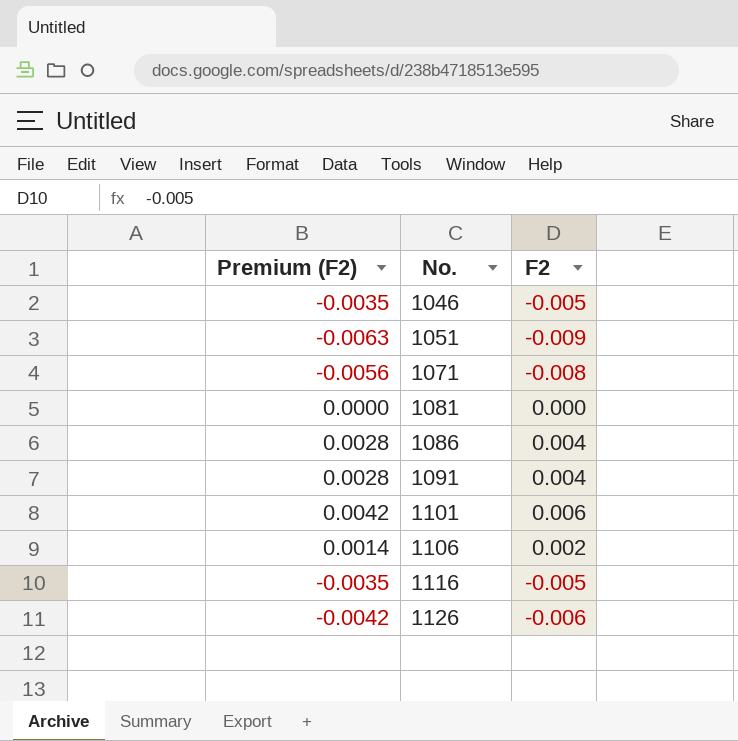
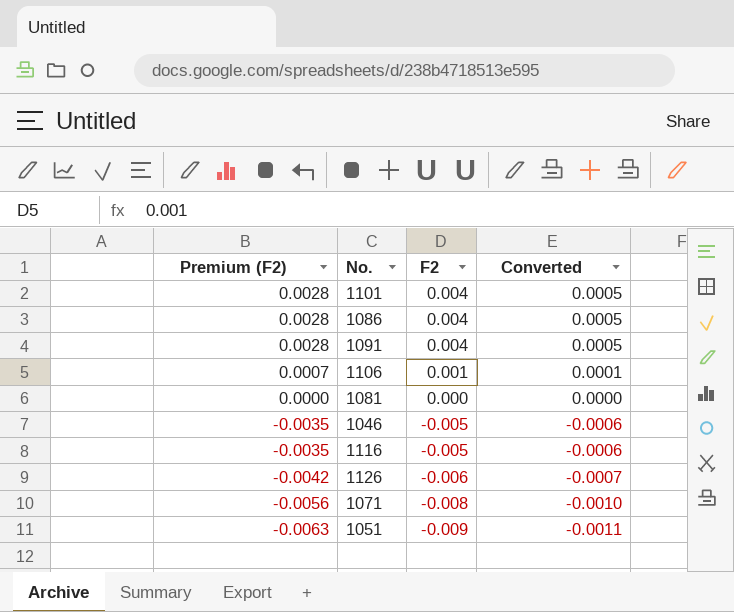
row order: No. ascending -> Premium (F2) descending
column Converted | formula: none -> [F2] * 0.12
1101 | Premium (F2): 0.0042 -> 0.0028
1101 | F2: 0.006 -> 0.004
1106 | Premium (F2): 0.0014 -> 0.0007
1106 | F2: 0.002 -> 0.001

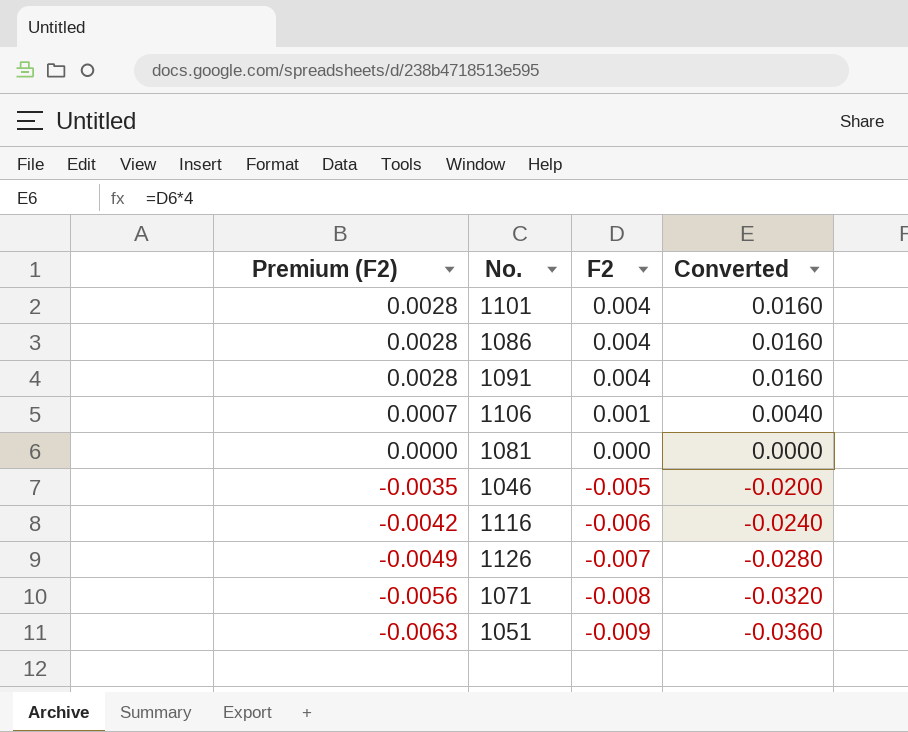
column Converted | formula: [F2] * 0.12 -> [F2] * 4
1116 | Premium (F2): -0.0035 -> -0.0042
1116 | F2: -0.005 -> -0.006
1126 | Premium (F2): -0.0042 -> -0.0049
1126 | F2: -0.006 -> -0.007

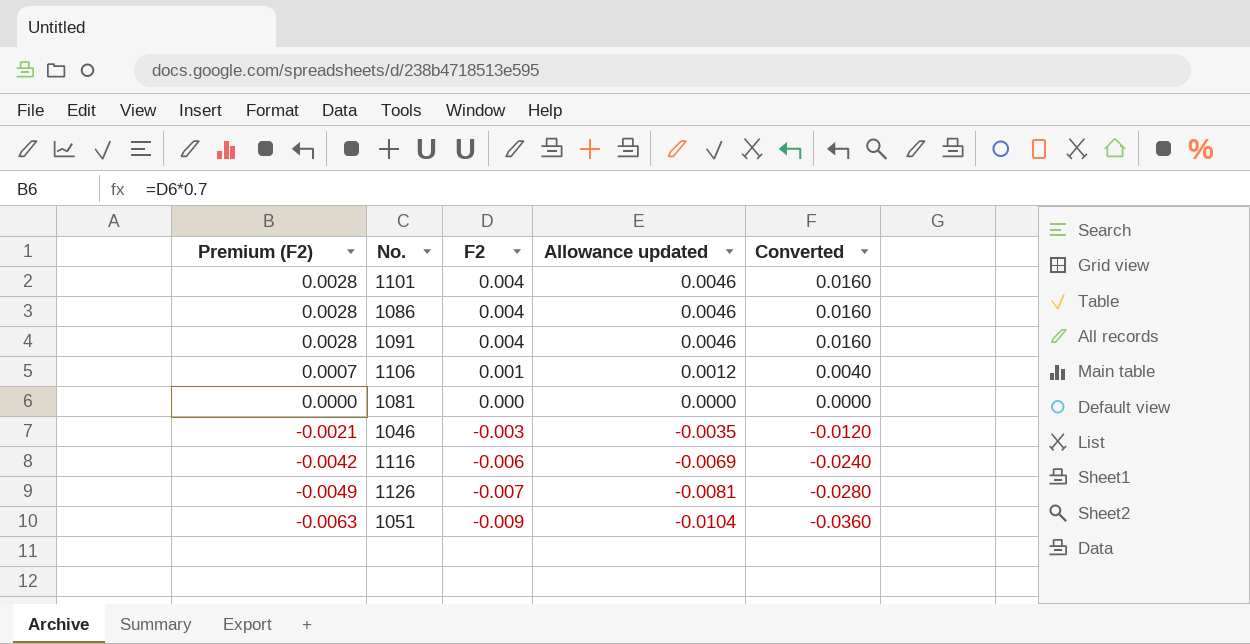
column Allowance updated | formula: none -> [F2] * 1.15
row 1071: -0.0056 | -0.008 | -0.0320 -> none
1046 | Premium (F2): -0.0035 -> -0.0021
1046 | F2: -0.005 -> -0.003
1046 | Converted: -0.0200 -> -0.0120

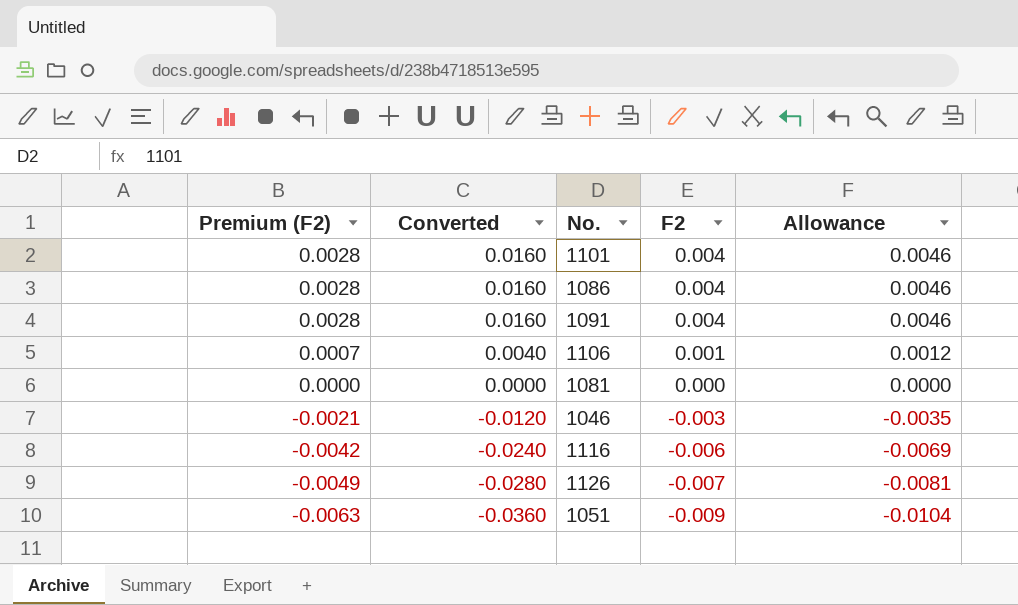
column Converted | position: 5 -> 2
column name: Allowance updated -> Allowance

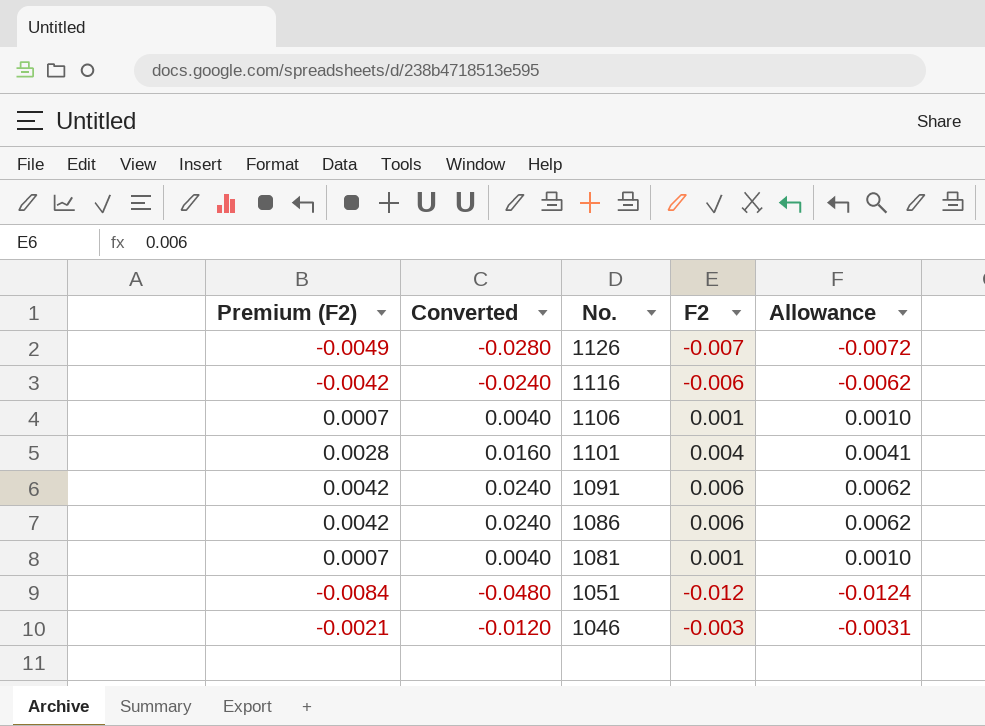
row order: Premium (F2) descending -> No. descending
column Allowance | formula: [F2] * 1.15 -> [F2] * 1.03
1091 | Premium (F2): 0.0028 -> 0.0042
1091 | Converted: 0.0160 -> 0.0240
1091 | F2: 0.004 -> 0.006
1086 | Premium (F2): 0.0028 -> 0.0042
1086 | Converted: 0.0160 -> 0.0240
1086 | F2: 0.004 -> 0.006
1081 | Premium (F2): 0.0000 -> 0.0007
1081 | Converted: 0.0000 -> 0.0040
1081 | F2: 0.000 -> 0.001
1051 | Premium (F2): -0.0063 -> -0.0084
1051 | Converted: -0.0360 -> -0.0480
1051 | F2: -0.009 -> -0.012

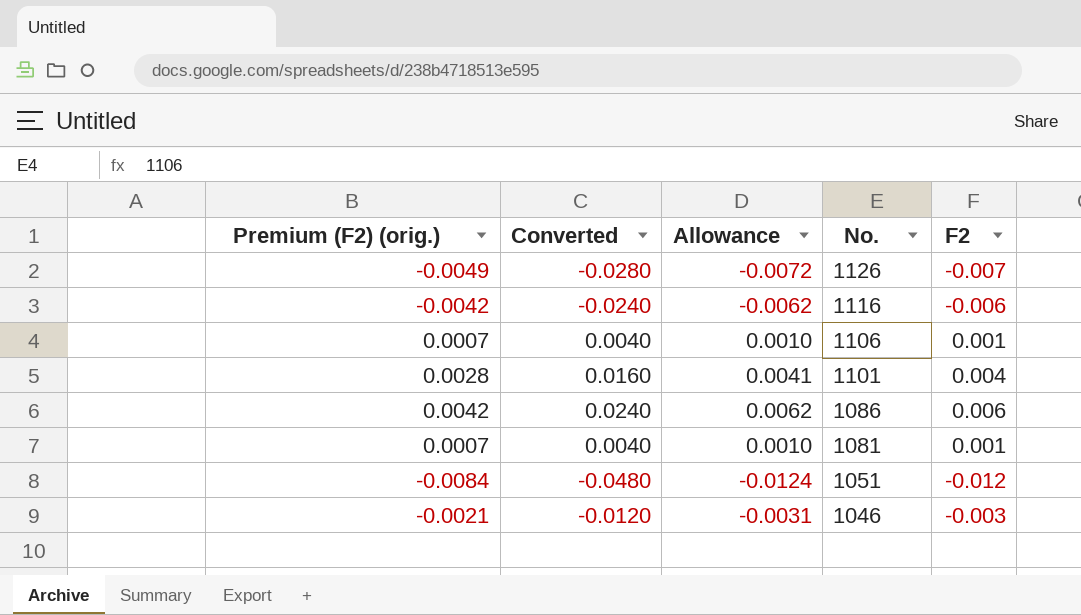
column name: Premium (F2) -> Premium (F2) (orig.)
column Allowance | position: 5 -> 3
row 1091: 0.0042 | 0.0240 | 0.006 | 0.0062 -> none

